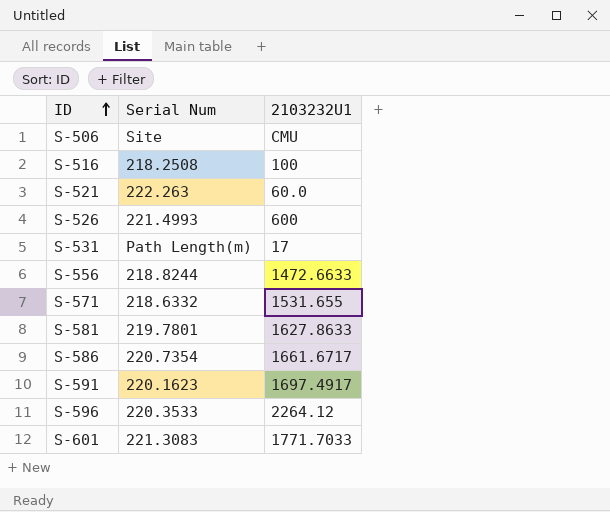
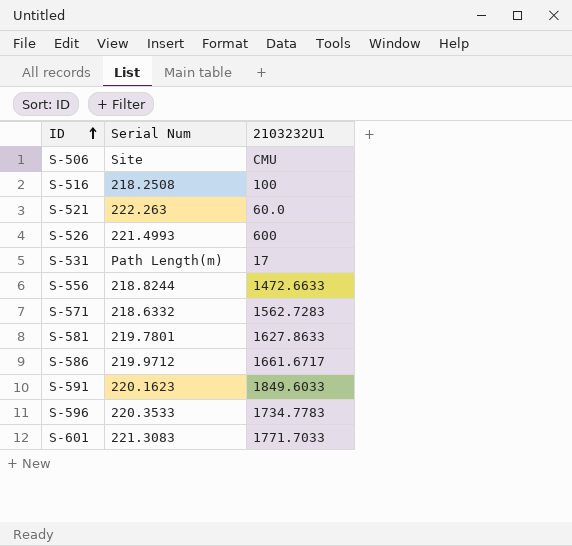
S-571 | 2103232U1: 1531.655 -> 1562.7283
S-586 | Serial Num: 220.7354 -> 219.9712
S-591 | 2103232U1: 1697.4917 -> 1849.6033
S-596 | 2103232U1: 2264.12 -> 1734.7783

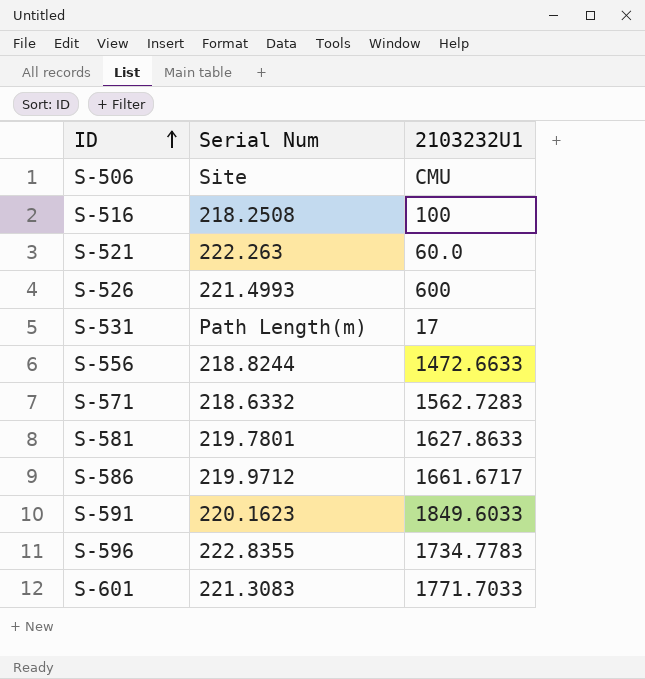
S-596 | Serial Num: 220.3533 -> 222.8355

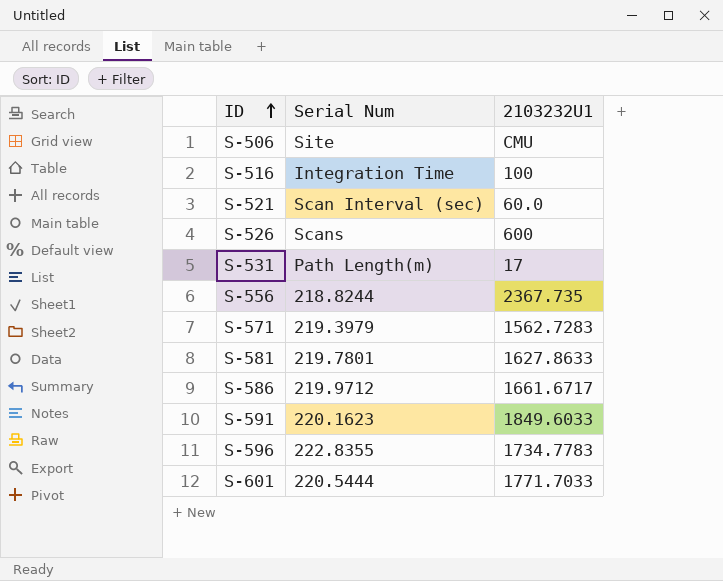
S-516 | Serial Num: 218.2508 -> Integration Time
S-521 | Serial Num: 222.263 -> Scan Interval (sec)
S-526 | Serial Num: 221.4993 -> Scans
S-556 | 2103232U1: 1472.6633 -> 2367.735
S-571 | Serial Num: 218.6332 -> 219.3979
S-601 | Serial Num: 221.3083 -> 220.5444

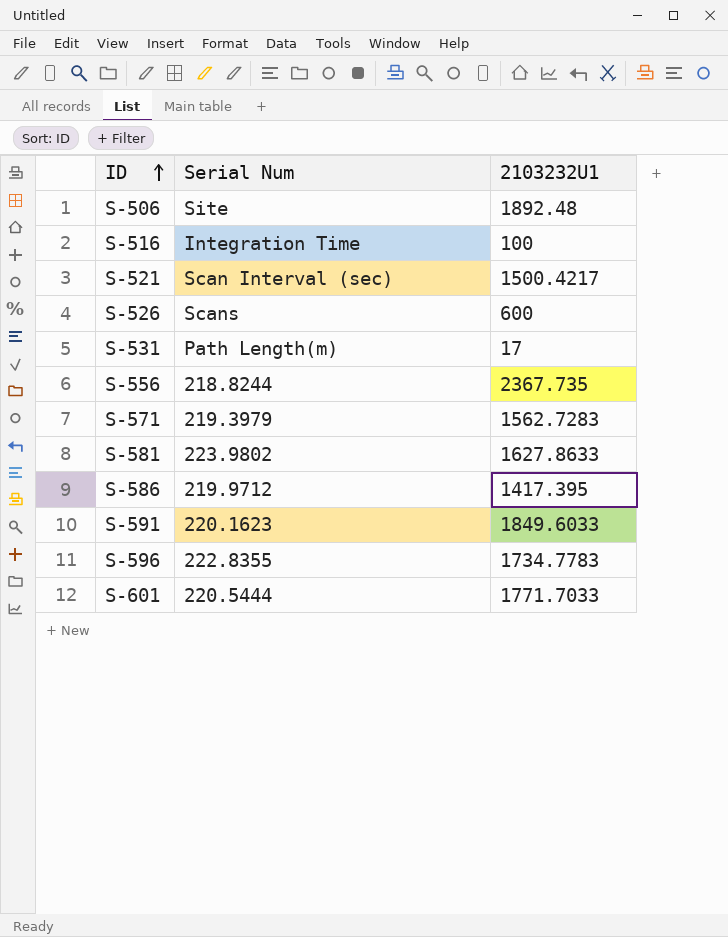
S-506 | 2103232U1: CMU -> 1892.48
S-521 | 2103232U1: 60.0 -> 1500.4217
S-581 | Serial Num: 219.7801 -> 223.9802
S-586 | 2103232U1: 1661.6717 -> 1417.395

